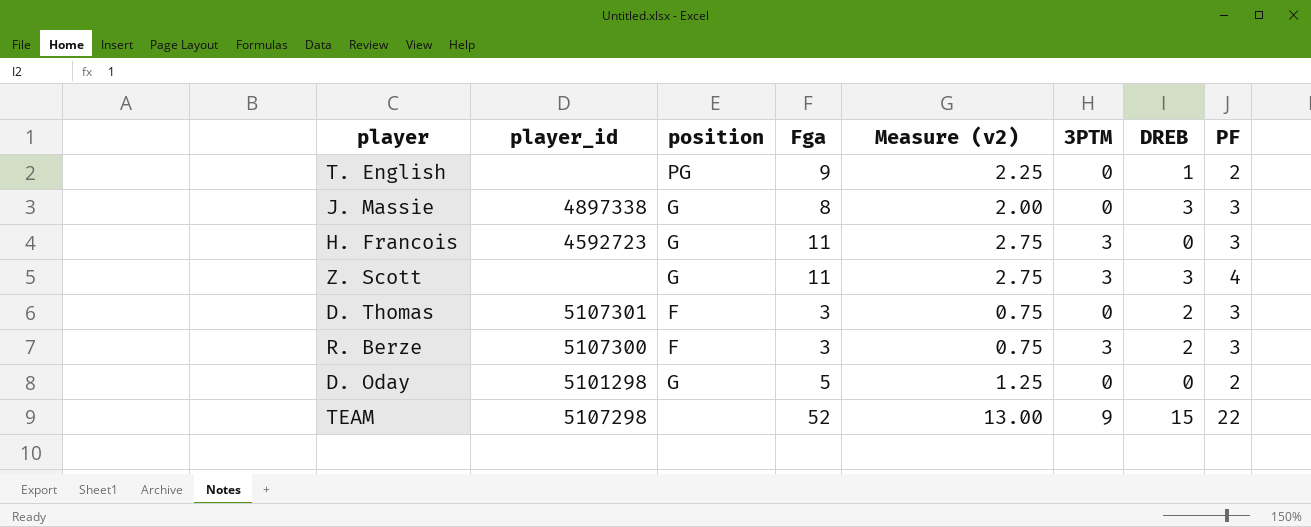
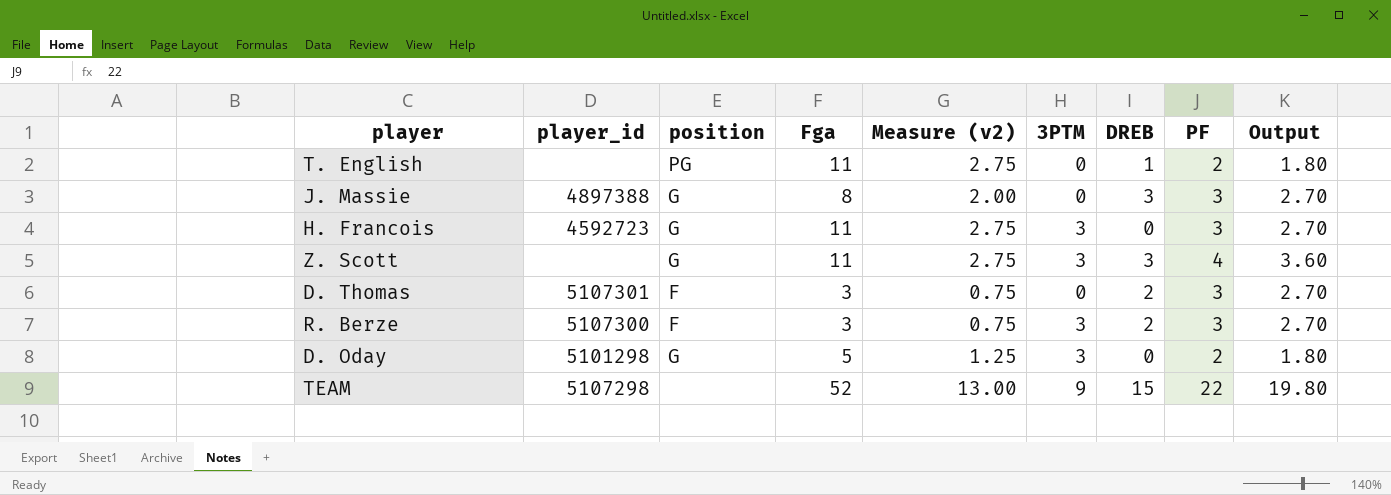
column Output | formula: none -> [PF] * 0.9
T. English | Fga: 9 -> 11
T. English | Measure (v2): 2.25 -> 2.75
J. Massie | player_id: 4897338 -> 4897388
D. Oday | 3PTM: 0 -> 3

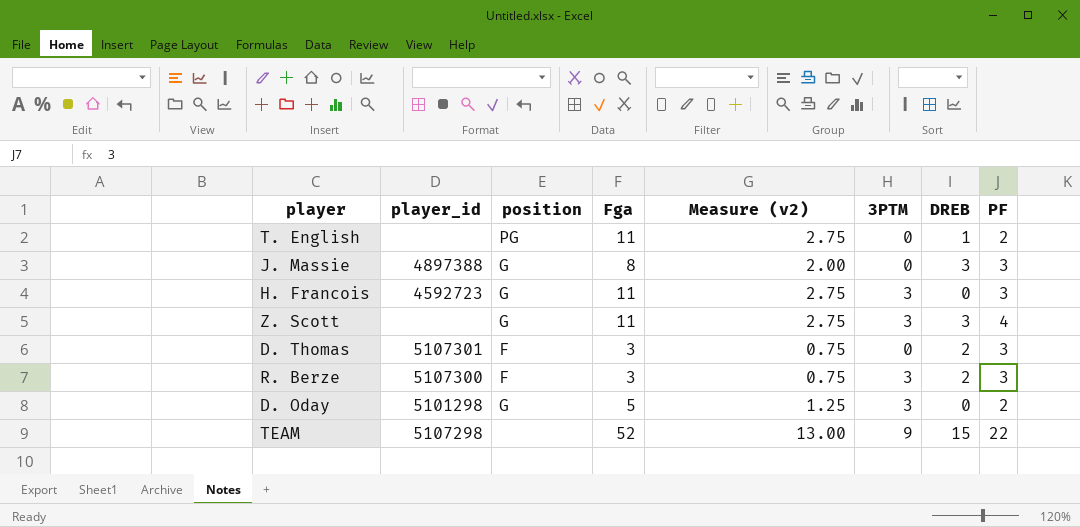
column Output | formula: [PF] * 0.9 -> none

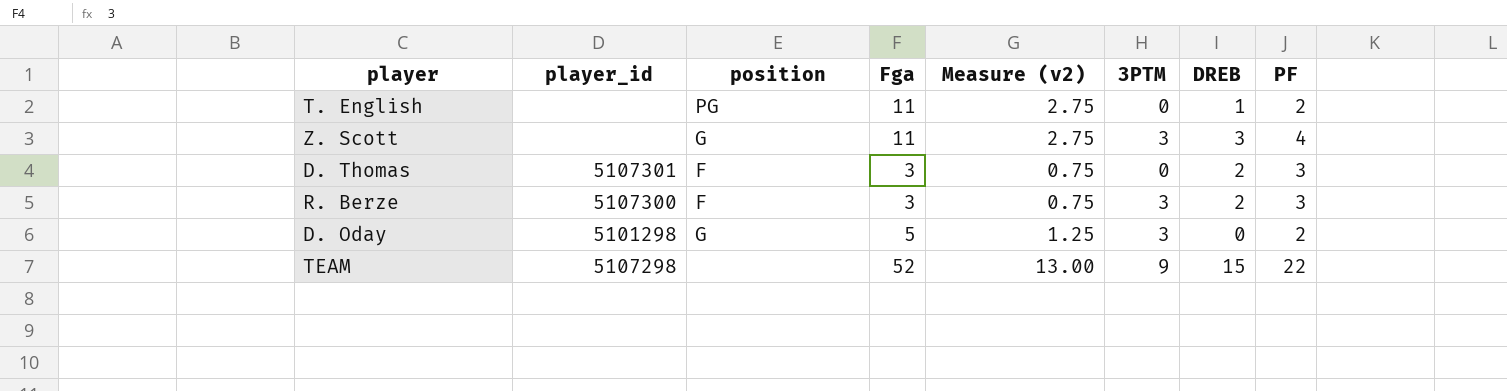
row J. Massie: 4897388 | G | 8 | 2.00 | 0 | 3 | 3 -> none
row H. Francois: 4592723 | G | 11 | 2.75 | 3 | 0 | 3 -> none

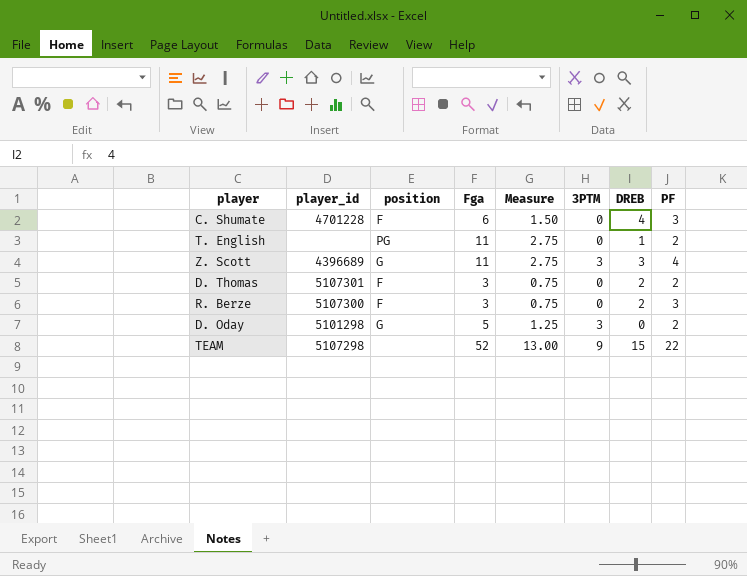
column name: Measure (v2) -> Measure
row C. Shumate: none -> 4701228 | F | 6 | 1.50 | 0 | 4 | 3
Z. Scott | player_id: none -> 4396689
D. Thomas | PF: 3 -> 2
R. Berze | 3PTM: 3 -> 0

